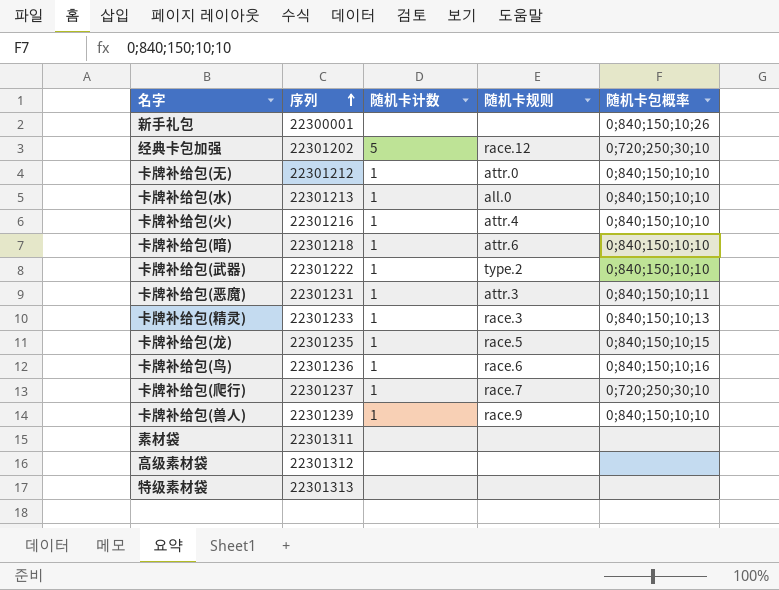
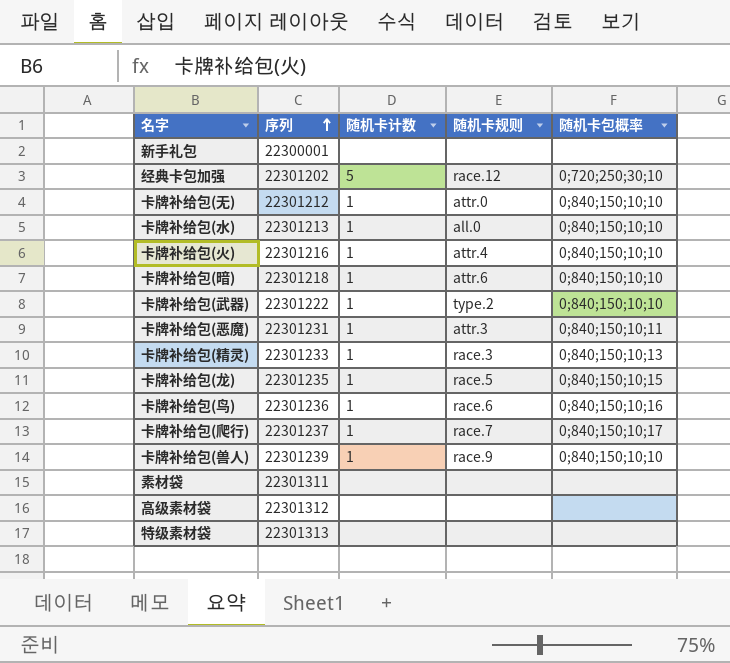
新手礼包 | 随机卡包概率: 0;840;150;10;26 -> none
卡牌补给包(爬行) | 随机卡包概率: 0;720;250;30;10 -> 0;840;150;10;17

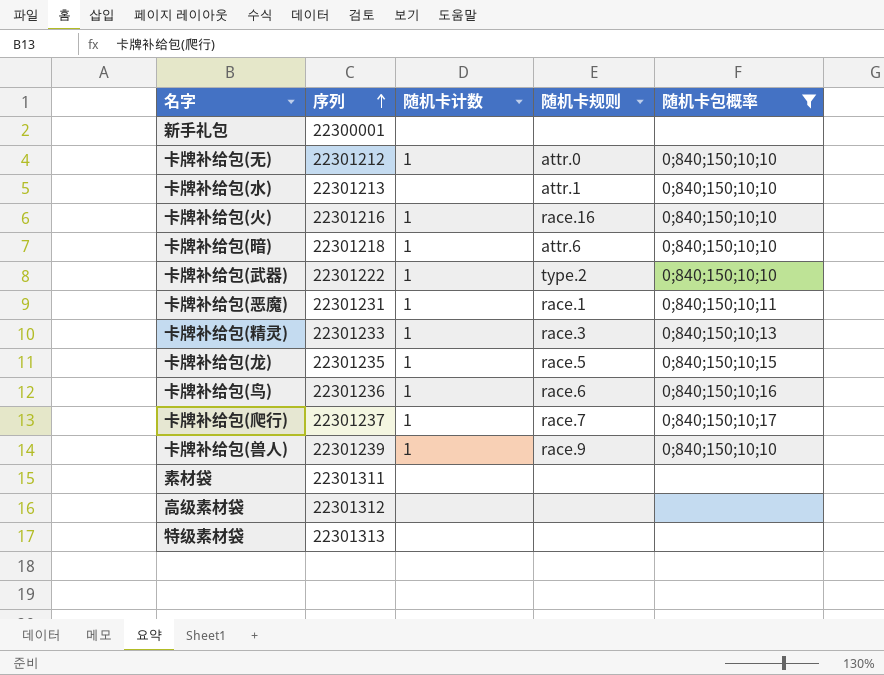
filter: none -> 随机卡包概率 != 0;720;250;30;10
卡牌补给包(水) | 随机卡计数: 1 -> none
卡牌补给包(水) | 随机卡规则: all.0 -> attr.1
卡牌补给包(火) | 随机卡规则: attr.4 -> race.16
卡牌补给包(恶魔) | 随机卡规则: attr.3 -> race.1

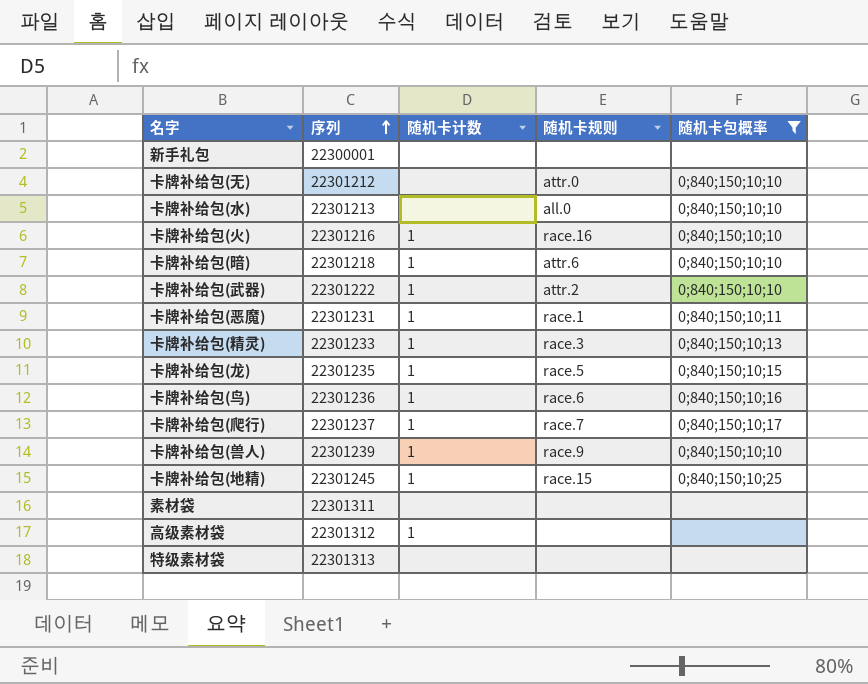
卡牌补给包(无) | 随机卡计数: 1 -> none
卡牌补给包(水) | 随机卡规则: attr.1 -> all.0
卡牌补给包(武器) | 随机卡规则: type.2 -> attr.2
row 卡牌补给包(地精): none -> 22301245 | 1 | race.15 | 0;840;150;10;25
高级素材袋 | 随机卡计数: none -> 1

